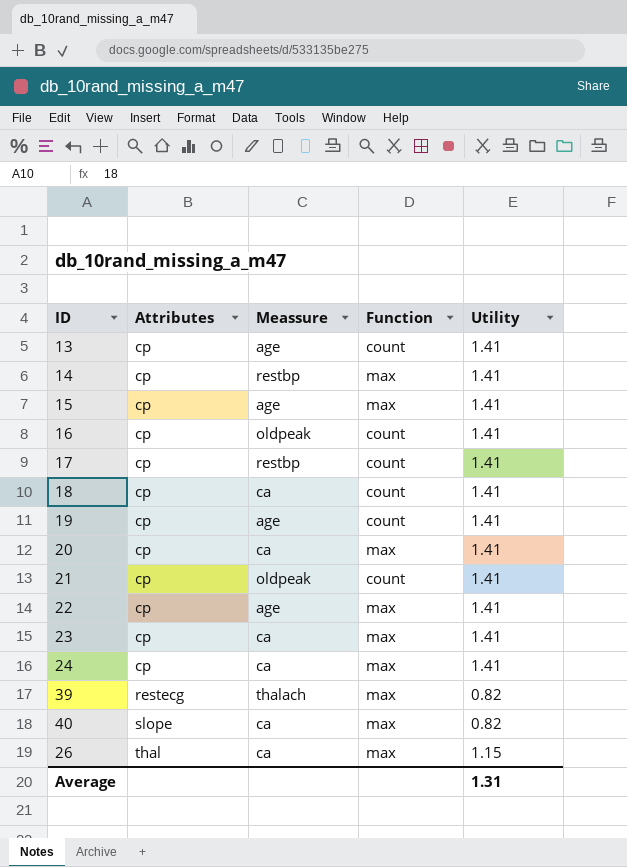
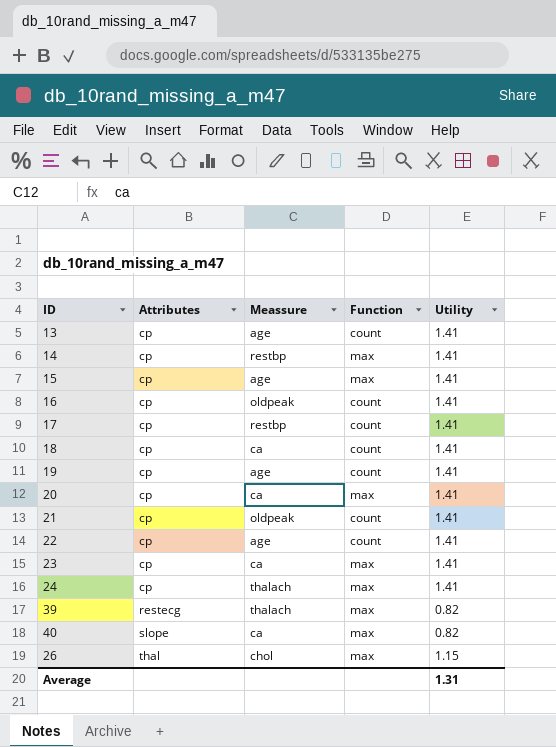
22 | Function: max -> count
24 | Meassure: ca -> thalach
26 | Meassure: ca -> chol

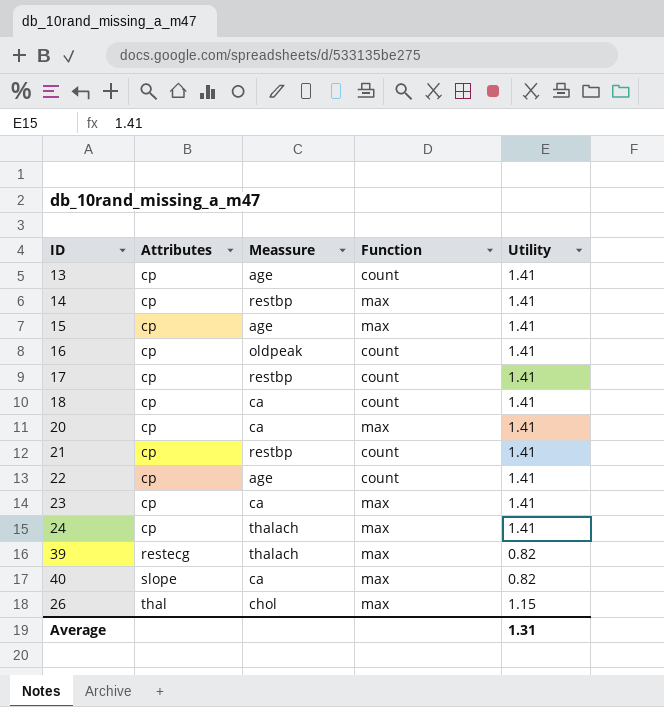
row 19: cp | age | count | 1.41 -> none
21 | Meassure: oldpeak -> restbp

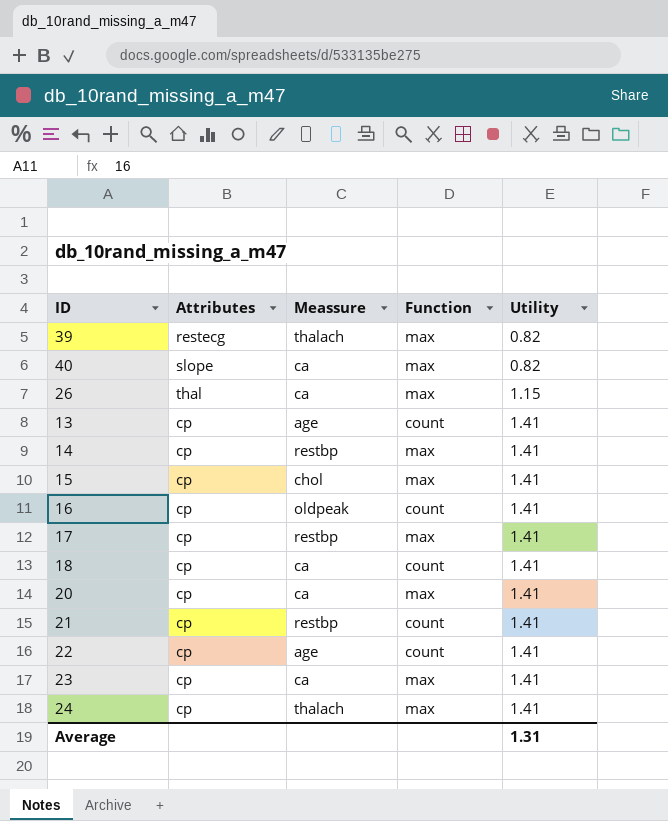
row order: Attributes ascending -> Utility ascending
26 | Meassure: chol -> ca
15 | Meassure: age -> chol
17 | Function: count -> max

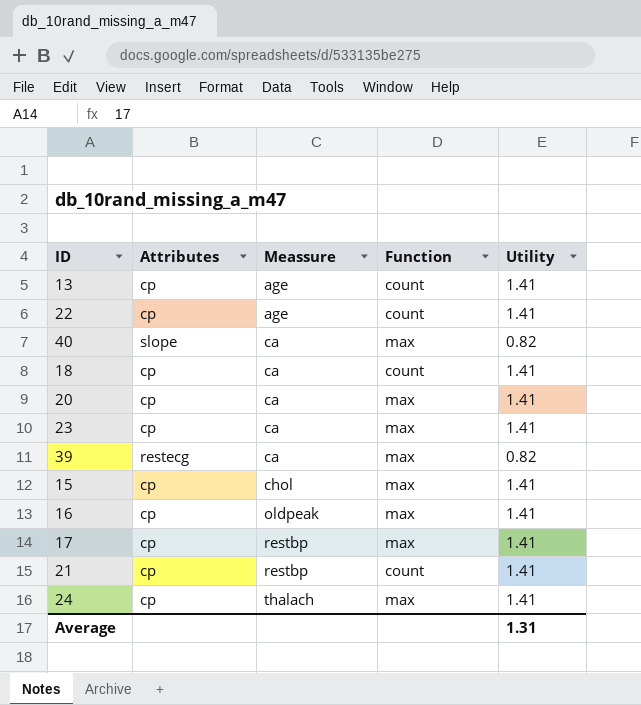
row order: Utility ascending -> Meassure ascending
row 26: thal | ca | max | 1.15 -> none
row 14: cp | restbp | max | 1.41 -> none
39 | Meassure: thalach -> ca
16 | Function: count -> max

